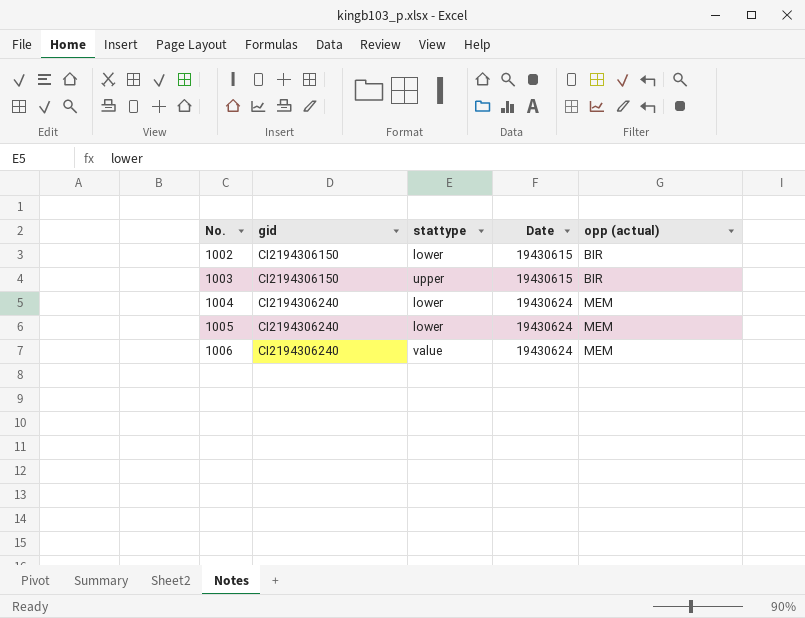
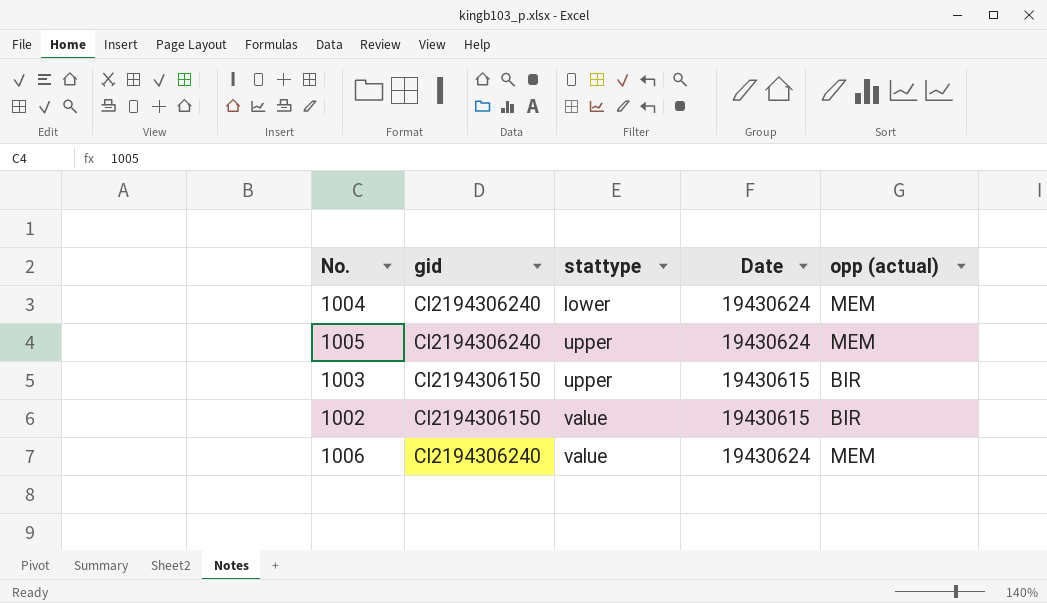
row order: No. ascending -> stattype ascending
1005 | stattype: lower -> upper
1002 | stattype: lower -> value

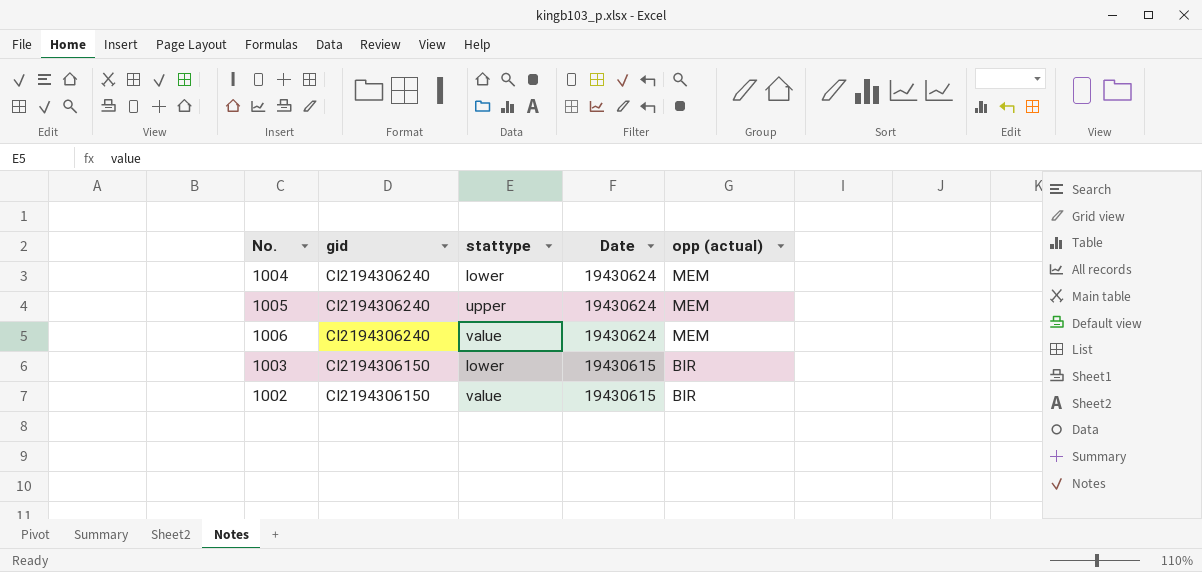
row order: stattype ascending -> gid descending
1003 | stattype: upper -> lower

